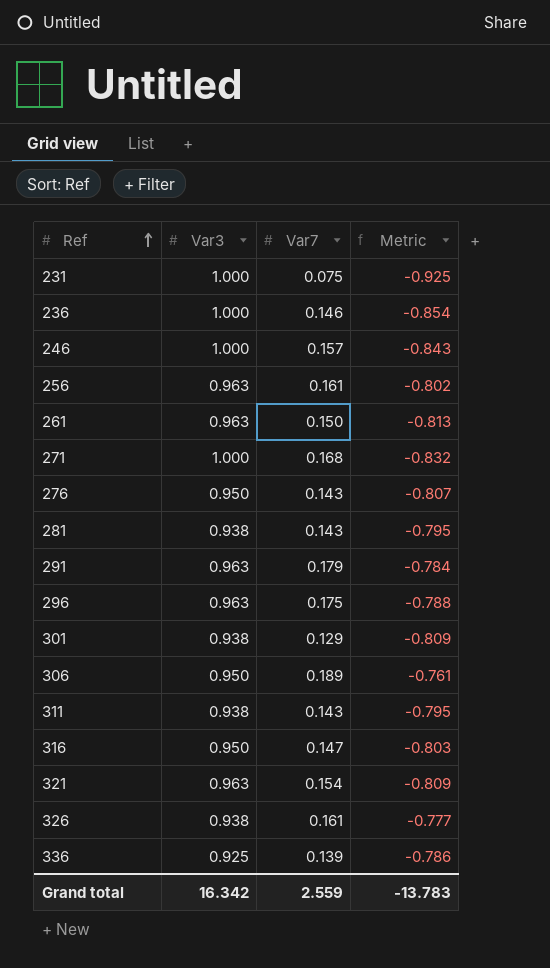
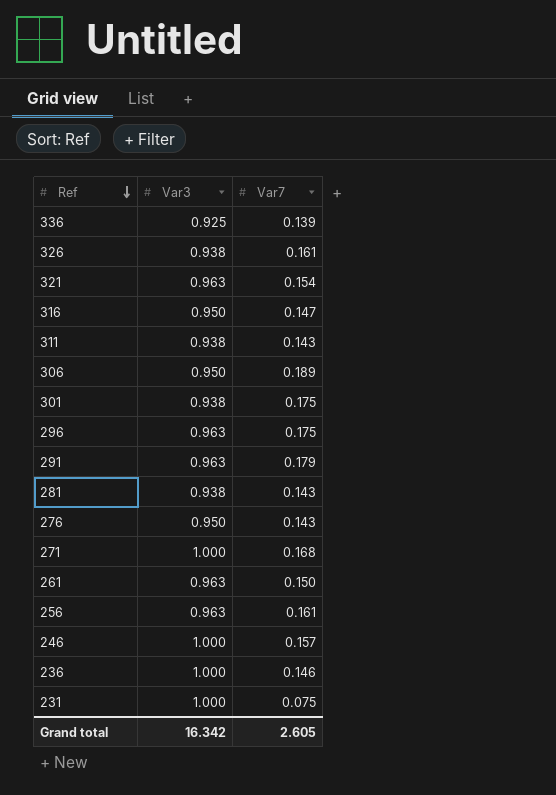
row order: Ref ascending -> Ref descending
column Metric | formula: [Var7] - [Var3] -> none
301 | Var7: 0.129 -> 0.175
Grand total | Var7: 2.559 -> 2.605

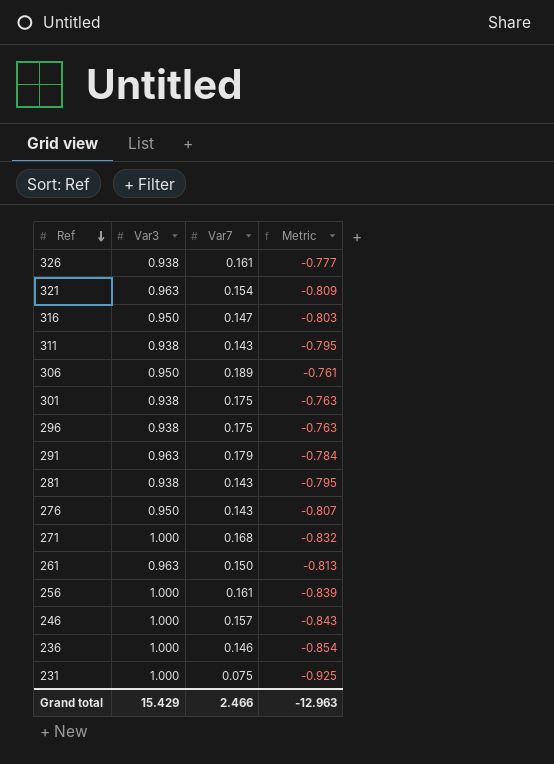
column Metric | formula: none -> [Var7] - [Var3]
row 336: 0.925 | 0.139 -> none
296 | Var3: 0.963 -> 0.938
256 | Var3: 0.963 -> 1.000
Grand total | Var3: 16.342 -> 15.429
Grand total | Var7: 2.605 -> 2.466

